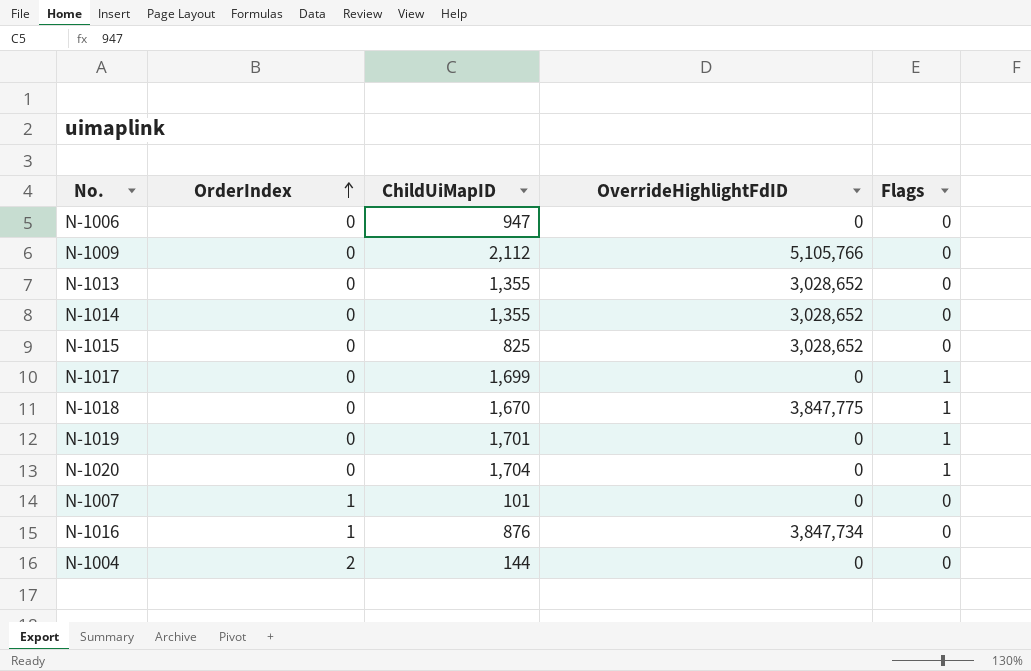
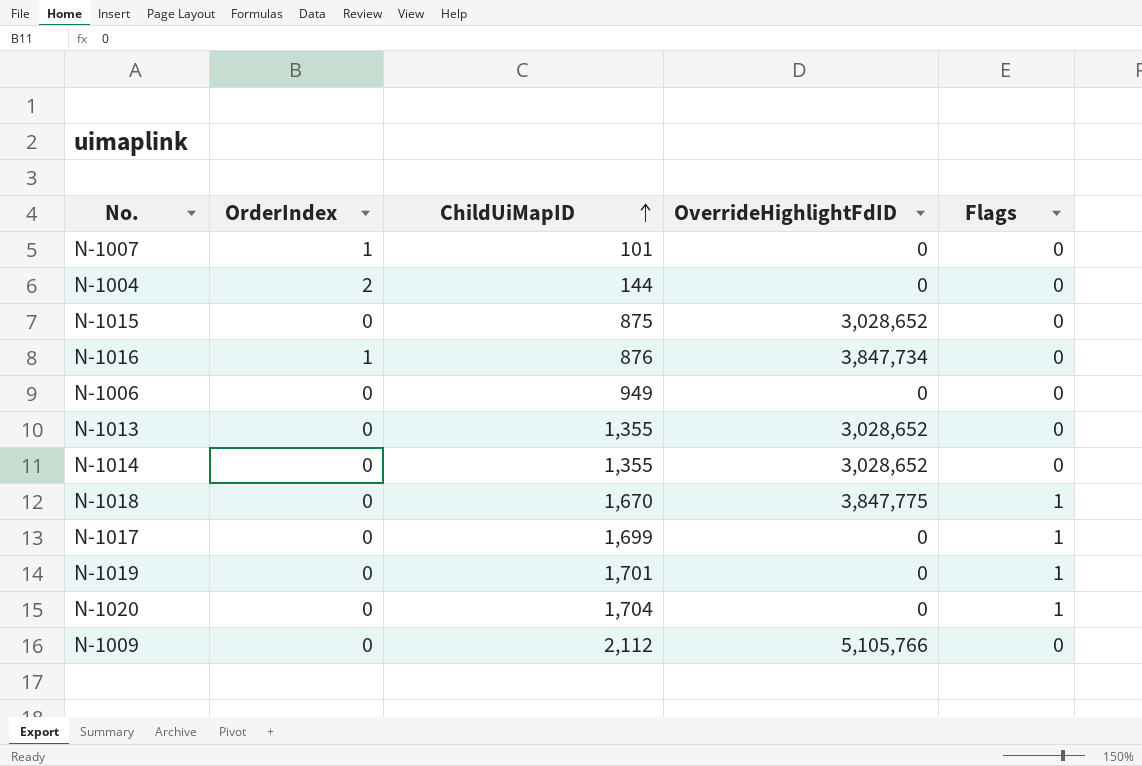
row order: OrderIndex ascending -> ChildUiMapID ascending
N-1015 | ChildUiMapID: 825 -> 875
N-1006 | ChildUiMapID: 947 -> 949

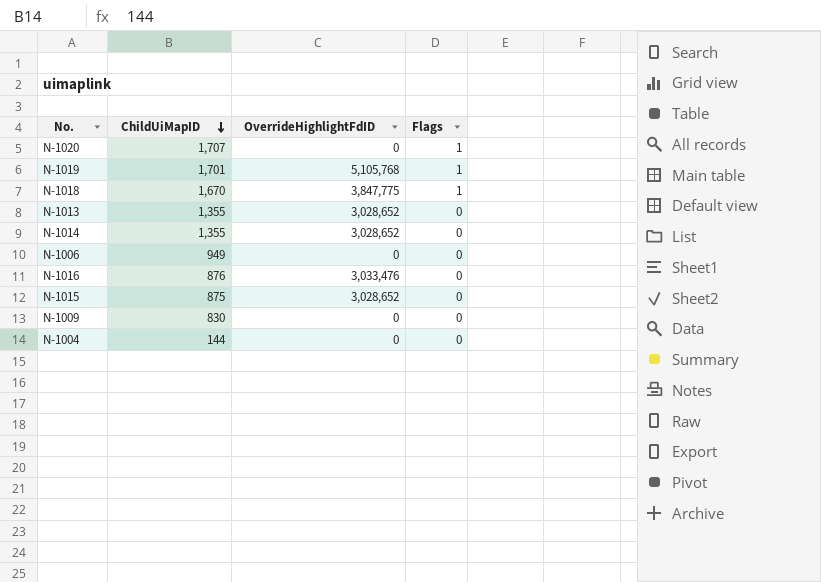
row order: ChildUiMapID ascending -> ChildUiMapID descending
column OrderIndex | position: 2 -> none
row N-1007: 1 | 101 | 0 | 0 -> none
row N-1017: 0 | 1,699 | 0 | 1 -> none
N-1020 | ChildUiMapID: 1,704 -> 1,707
N-1019 | OverrideHighlightFdID: 0 -> 5,105,768
N-1016 | OverrideHighlightFdID: 3,847,734 -> 3,033,476
N-1009 | ChildUiMapID: 2,112 -> 830
N-1009 | OverrideHighlightFdID: 5,105,766 -> 0

